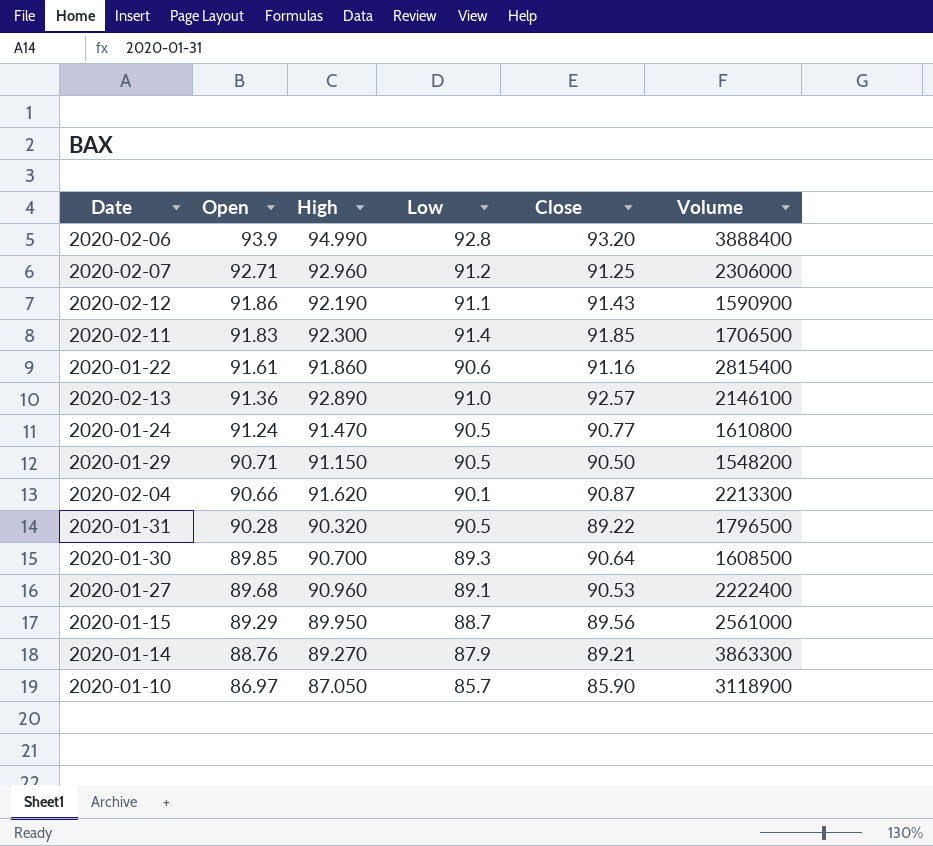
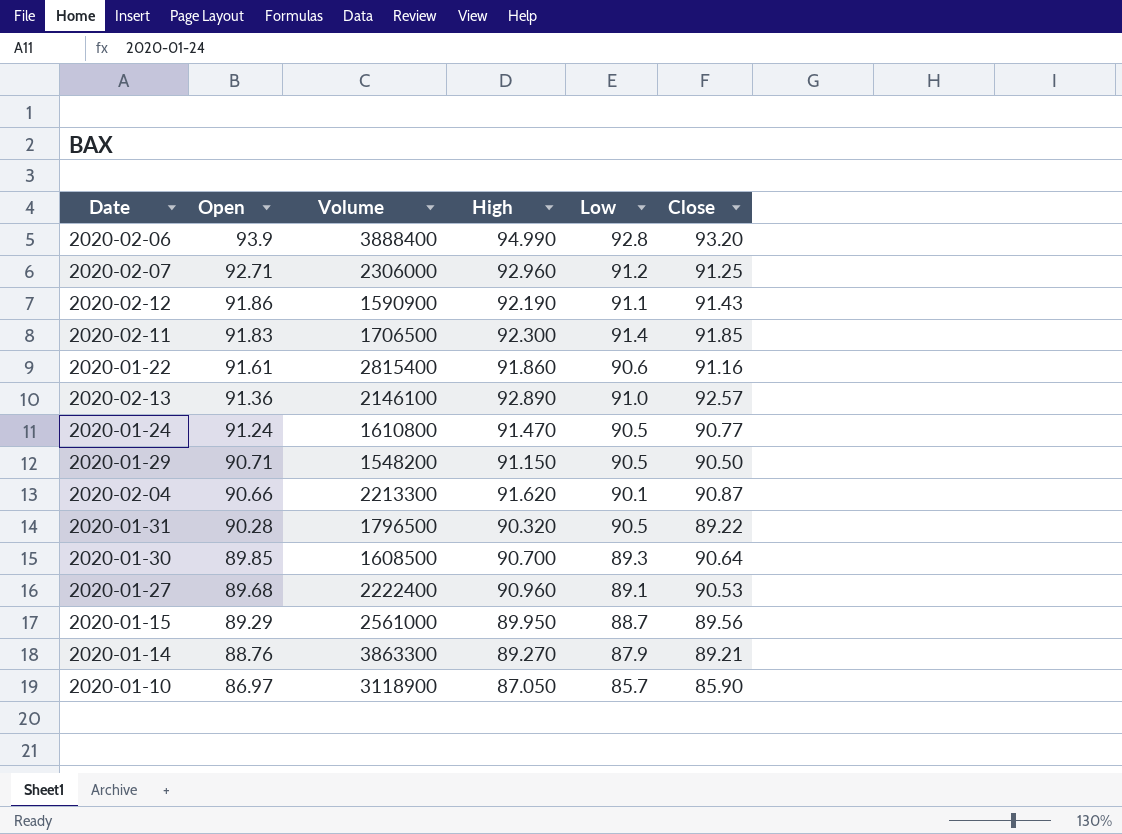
column Volume | position: 6 -> 3

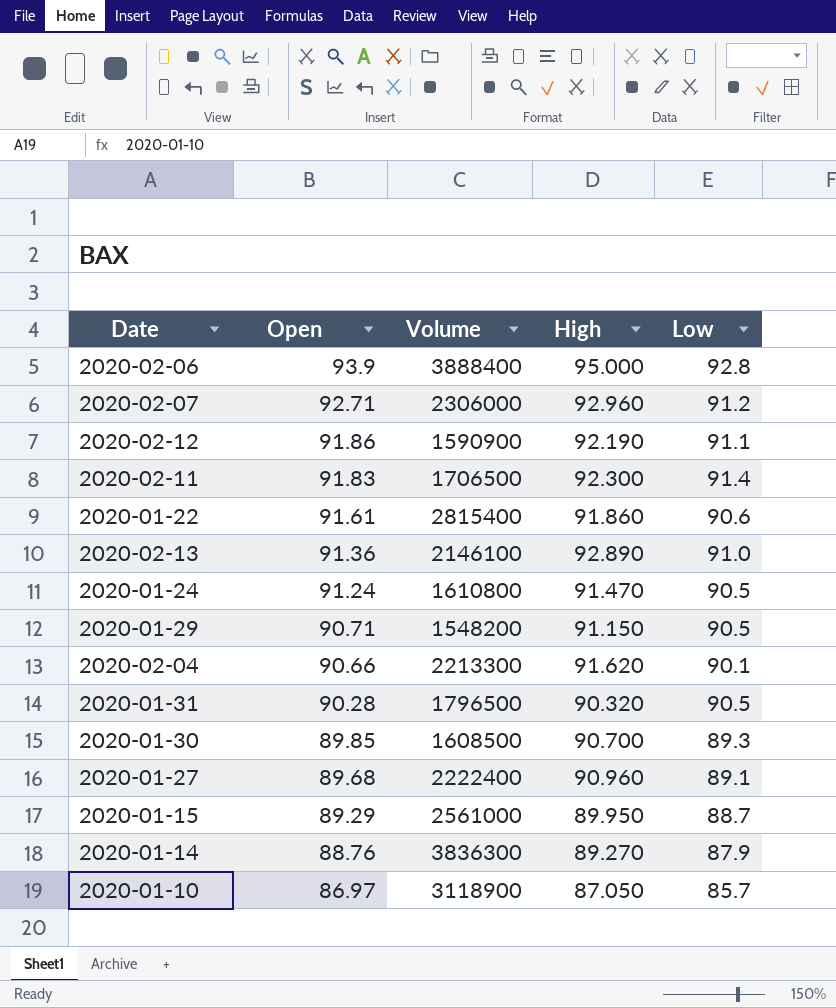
column Close | position: 6 -> none
2020-02-06 | High: 94.990 -> 95.000
2020-01-14 | Volume: 3863300 -> 3836300

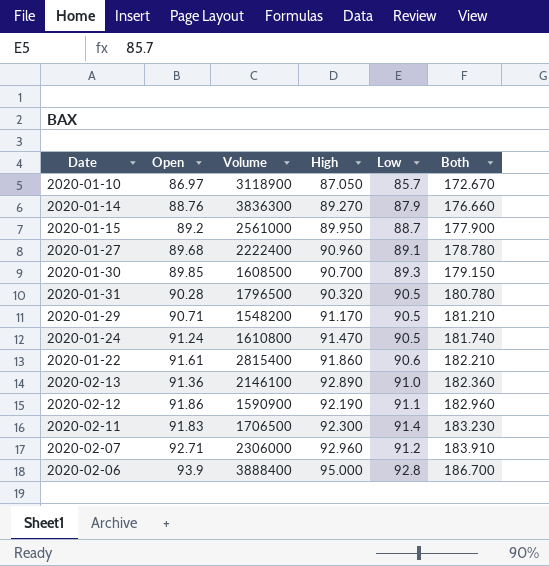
row order: Open descending -> Both ascending
column Both | formula: none -> [Open] + [Low]
row 2020-02-04: 90.66 | 2213300 | 91.620 | 90.1 -> none
2020-01-15 | Open: 89.29 -> 89.2
2020-01-29 | High: 91.150 -> 91.170

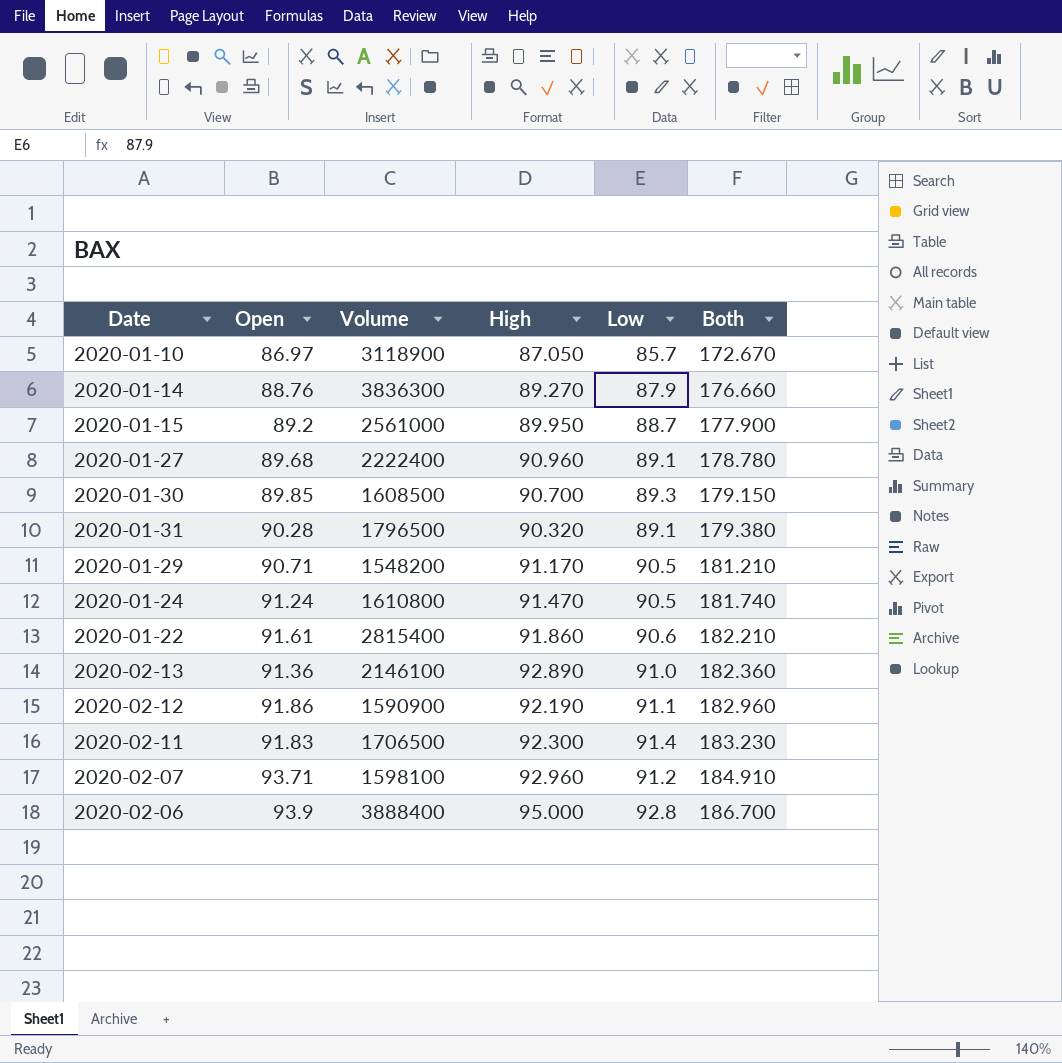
2020-01-31 | Low: 90.5 -> 89.1
2020-01-31 | Both: 180.780 -> 179.380
2020-02-07 | Open: 92.71 -> 93.71
2020-02-07 | Volume: 2306000 -> 1598100
2020-02-07 | Both: 183.910 -> 184.910

